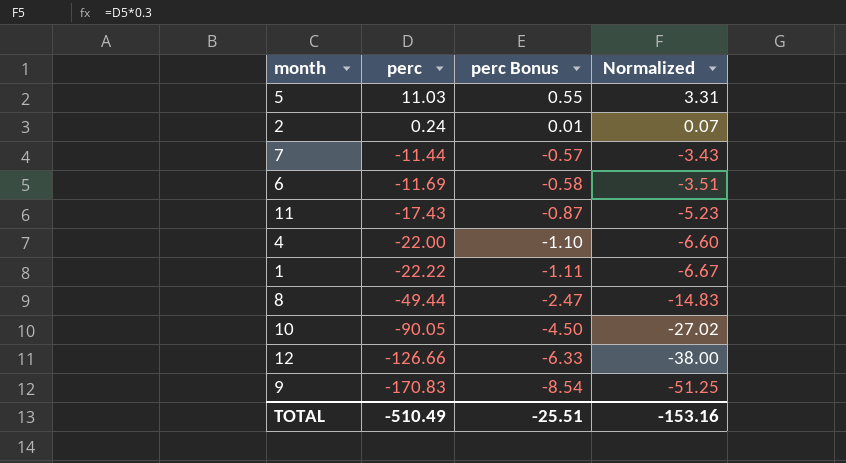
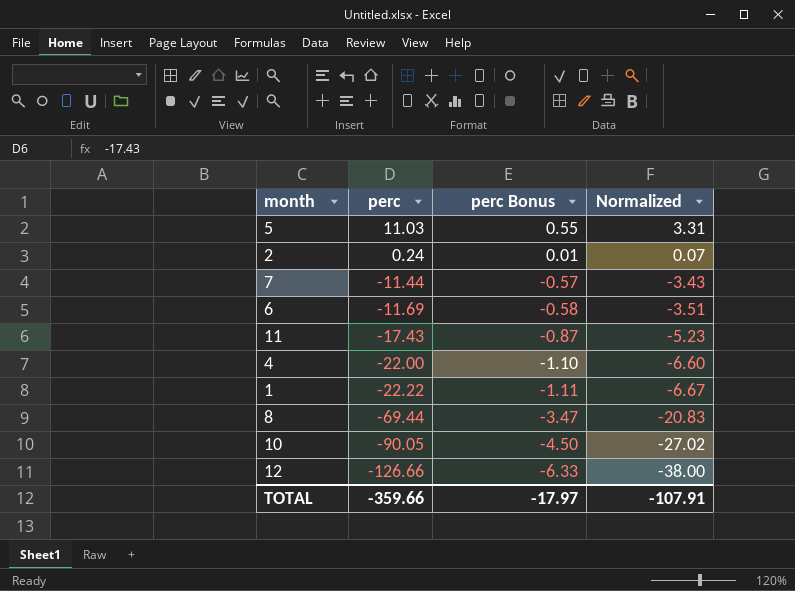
row 9: -170.83 | -8.54 | -51.25 -> none
8 | perc: -49.44 -> -69.44
8 | perc Bonus: -2.47 -> -3.47
8 | Normalized: -14.83 -> -20.83
TOTAL | perc: -510.49 -> -359.66
TOTAL | perc Bonus: -25.51 -> -17.97
TOTAL | Normalized: -153.16 -> -107.91

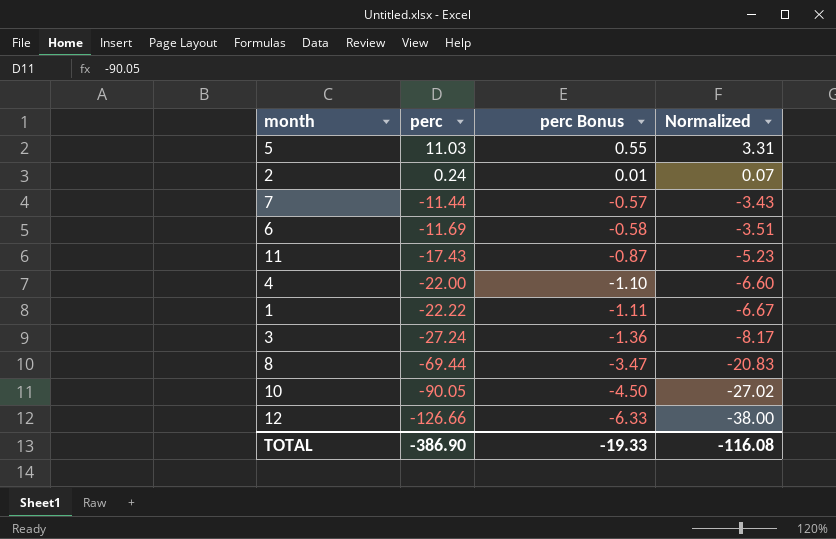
row 3: none -> -27.24 | -1.36 | -8.17
TOTAL | perc: -359.66 -> -386.90
TOTAL | perc Bonus: -17.97 -> -19.33
TOTAL | Normalized: -107.91 -> -116.08

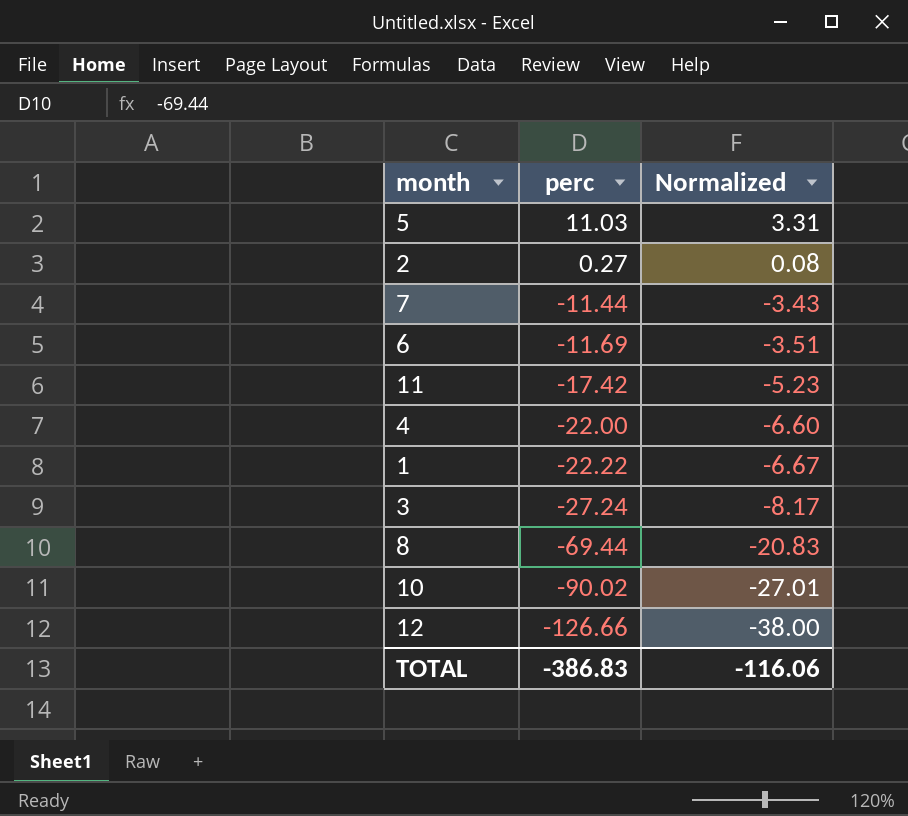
column perc Bonus | formula: [perc] * 0.05 -> none
2 | perc: 0.24 -> 0.27
2 | Normalized: 0.07 -> 0.08
11 | perc: -17.43 -> -17.42
10 | perc: -90.05 -> -90.02
10 | Normalized: -27.02 -> -27.01
TOTAL | perc: -386.90 -> -386.83
TOTAL | Normalized: -116.08 -> -116.06

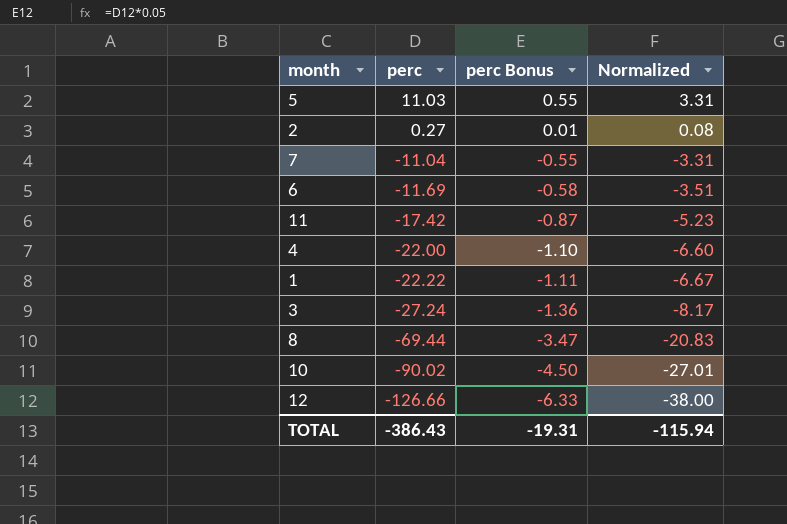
column perc Bonus | formula: none -> [perc] * 0.05
7 | perc: -11.44 -> -11.04
7 | Normalized: -3.43 -> -3.31
TOTAL | perc: -386.83 -> -386.43
TOTAL | Normalized: -116.06 -> -115.94

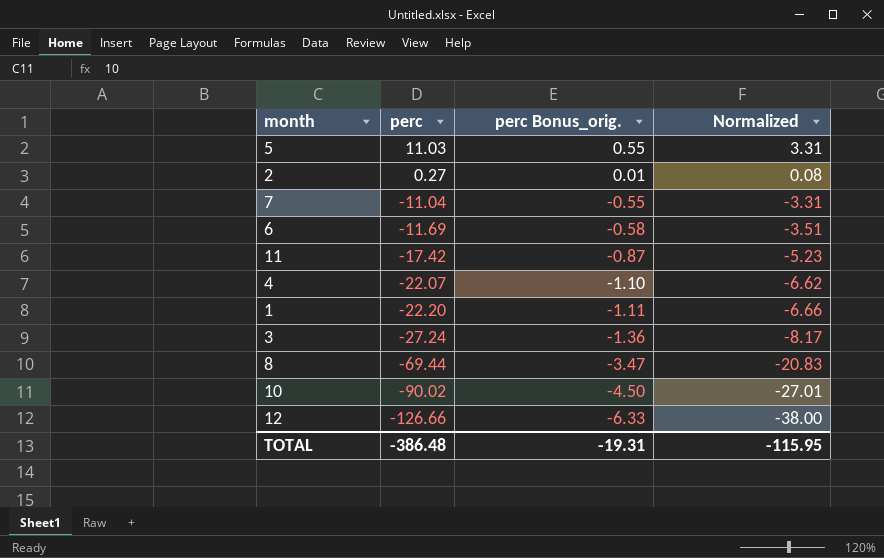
column name: perc Bonus -> perc Bonus_orig.
4 | perc: -22.00 -> -22.07
4 | Normalized: -6.60 -> -6.62
1 | perc: -22.22 -> -22.20
1 | Normalized: -6.67 -> -6.66
TOTAL | perc: -386.43 -> -386.48
TOTAL | Normalized: -115.94 -> -115.95

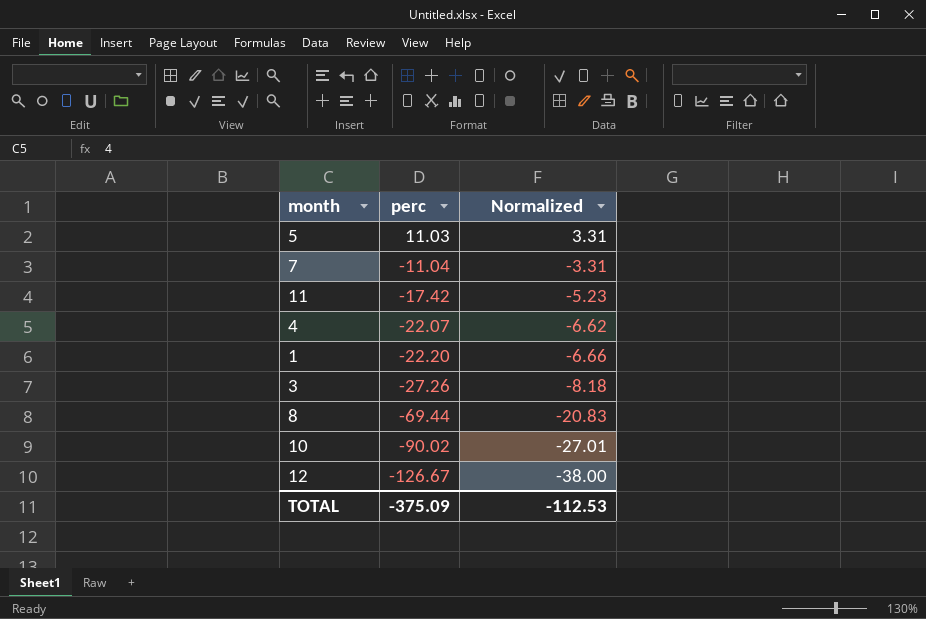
column perc Bonus_orig. | formula: [perc] * 0.05 -> none
row 2: 0.27 | 0.01 | 0.08 -> none
row 6: -11.69 | -0.58 | -3.51 -> none
3 | perc: -27.24 -> -27.26
3 | Normalized: -8.17 -> -8.18
12 | perc: -126.66 -> -126.67
TOTAL | perc: -386.48 -> -375.09
TOTAL | Normalized: -115.95 -> -112.53

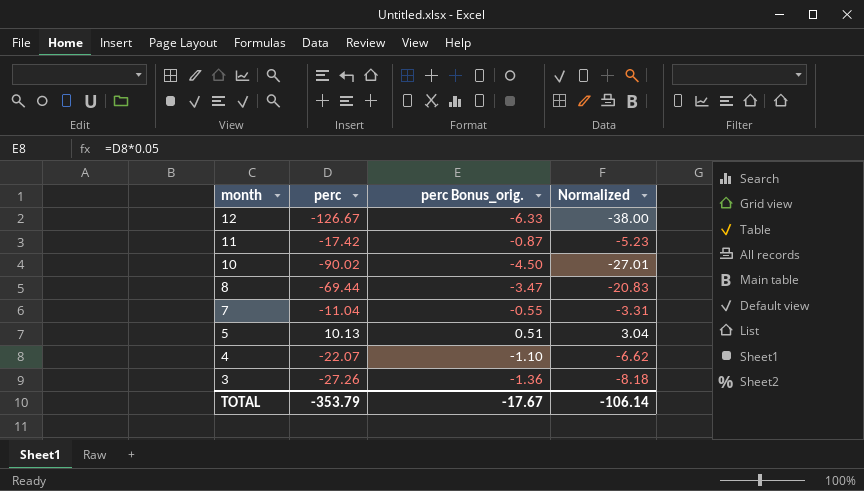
row order: perc descending -> month descending
column perc Bonus_orig. | formula: none -> [perc] * 0.05
row 1: -22.20 | -6.66 -> none
5 | perc: 11.03 -> 10.13
5 | Normalized: 3.31 -> 3.04
TOTAL | perc: -375.09 -> -353.79
TOTAL | Normalized: -112.53 -> -106.14

